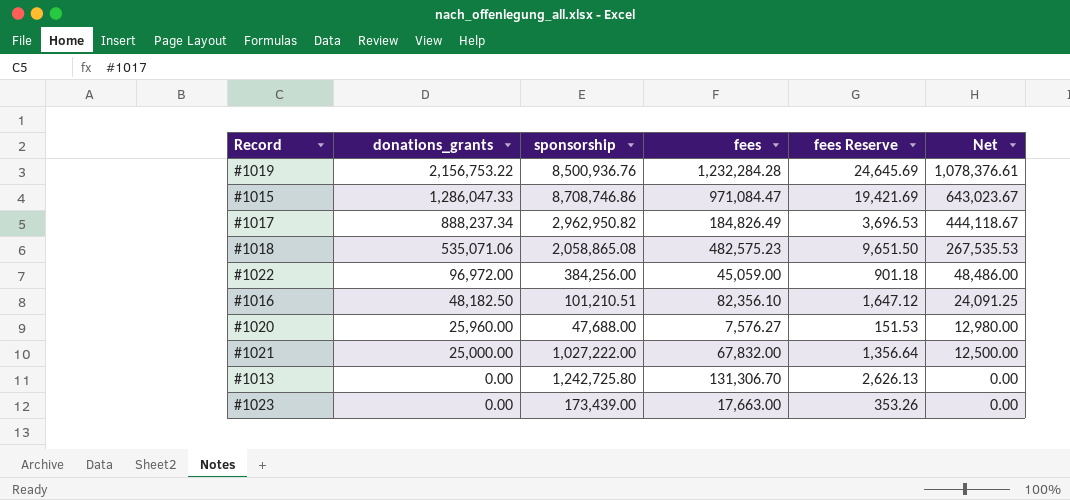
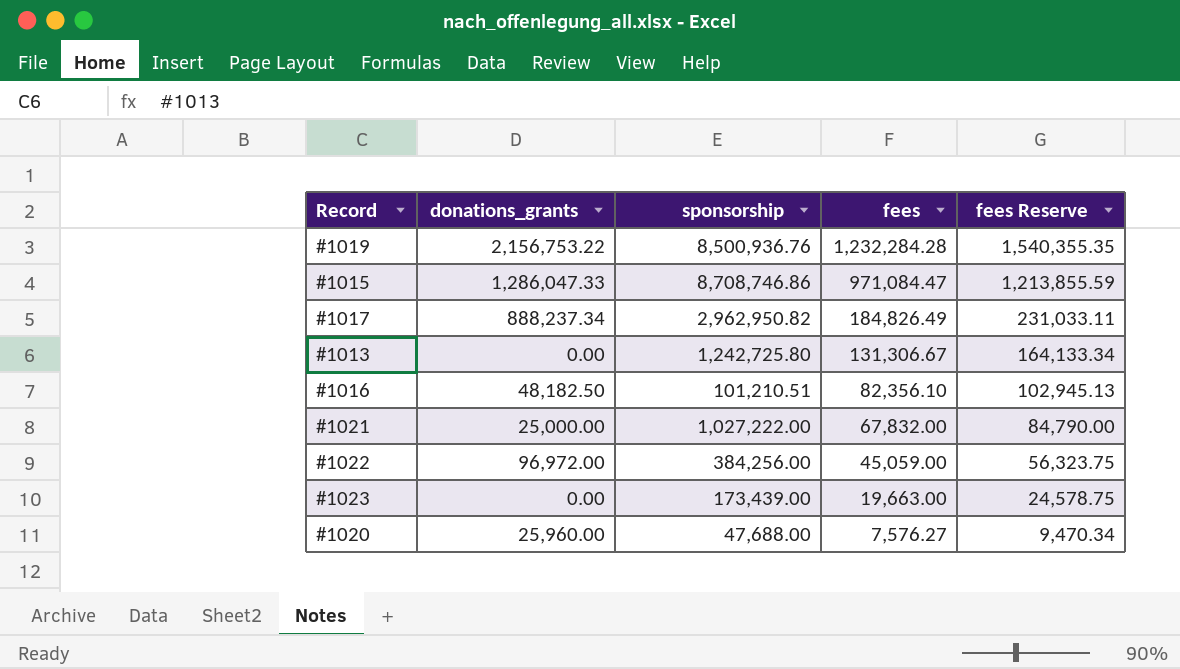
row order: donations_grants descending -> fees descending
column Net | formula: [donations_grants] * 0.5 -> none
column fees Reserve | formula: [fees] * 0.02 -> [fees] * 1.25
row #1018: 535,071.06 | 2,058,865.08 | 482,575.23 | 9,651.50 | 267,535.53 -> none
#1013 | fees: 131,306.70 -> 131,306.67
#1023 | fees: 17,663.00 -> 19,663.00

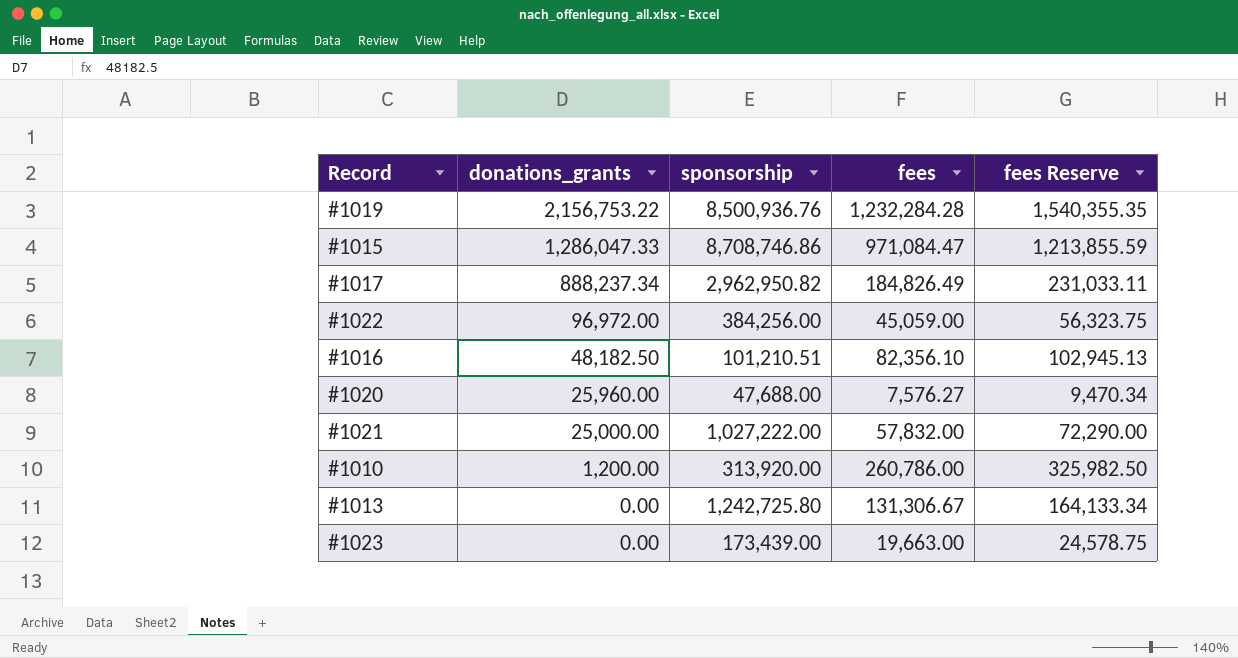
row order: fees descending -> donations_grants descending
#1021 | fees: 67,832.00 -> 57,832.00
#1021 | fees Reserve: 84,790.00 -> 72,290.00
row #1010: none -> 1,200.00 | 313,920.00 | 260,786.00 | 325,982.50

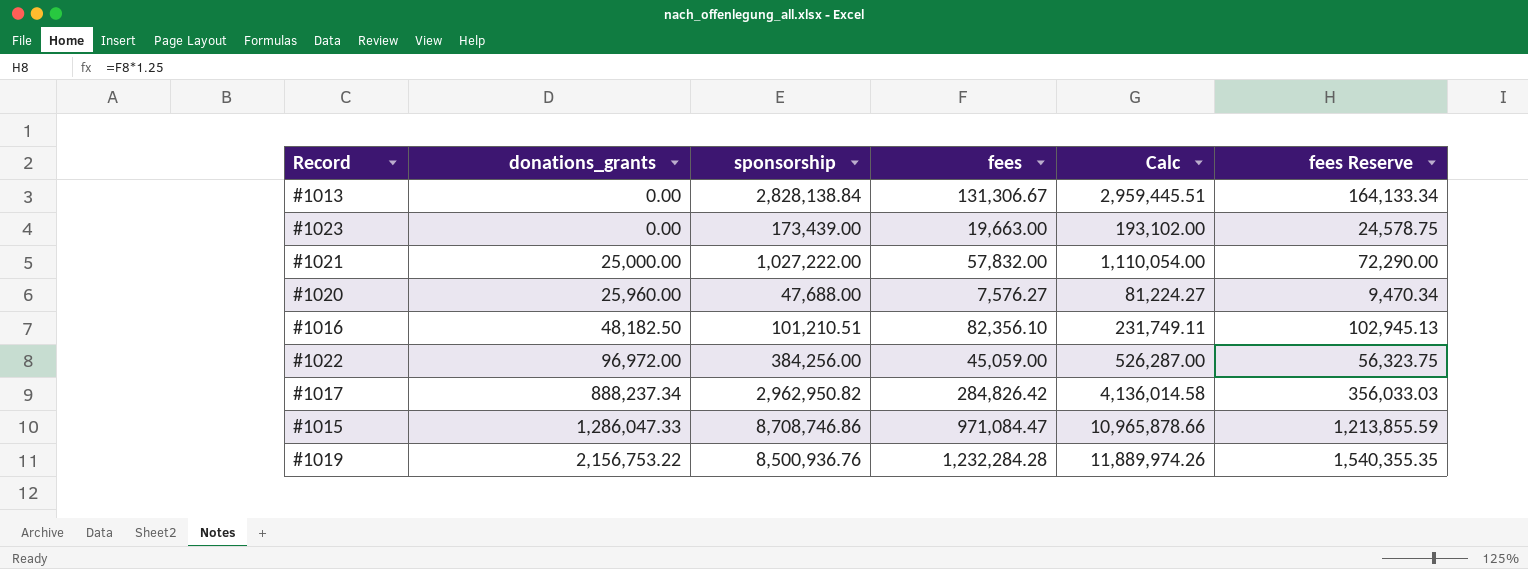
row order: donations_grants descending -> donations_grants ascending
column Calc | formula: none -> [donations_grants] + [sponsorship] + [fees]
row #1010: 1,200.00 | 313,920.00 | 260,786.00 | 325,982.50 -> none
#1013 | sponsorship: 1,242,725.80 -> 2,828,138.84
#1017 | fees: 184,826.49 -> 284,826.42
#1017 | fees Reserve: 231,033.11 -> 356,033.03

